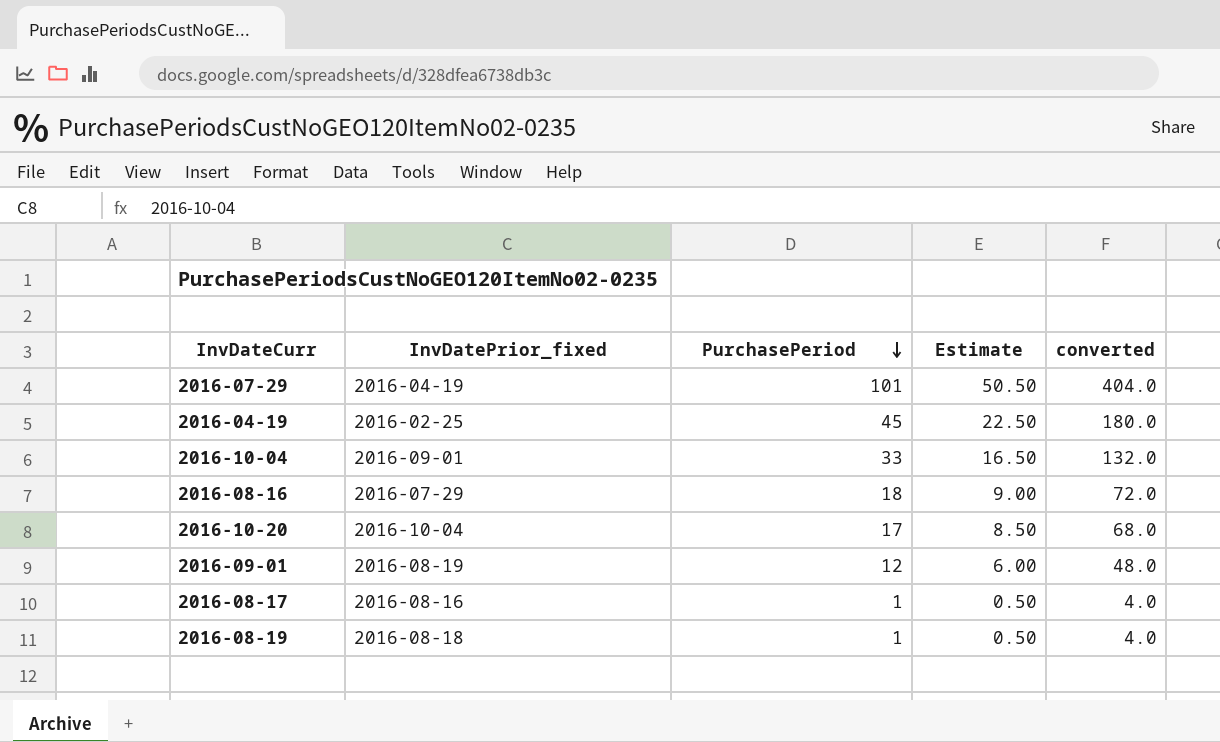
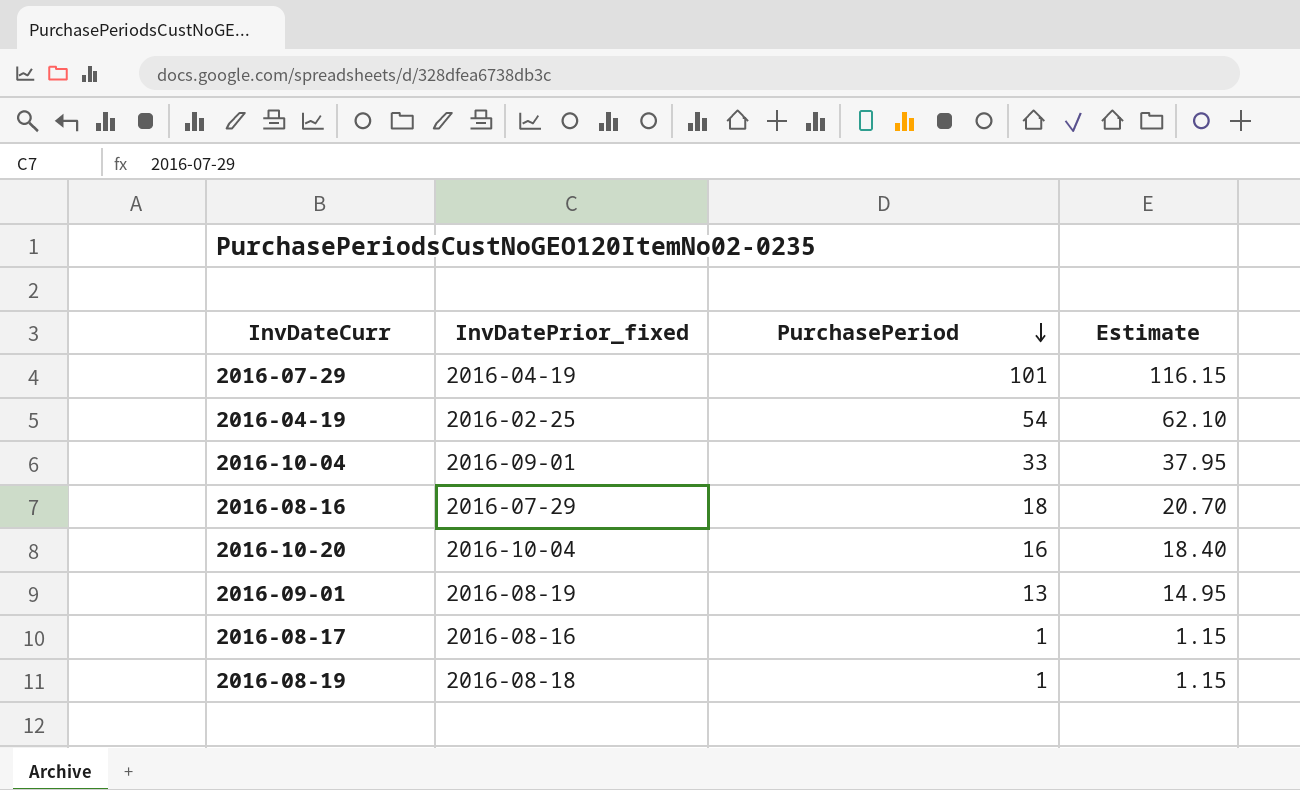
column converted | formula: [PurchasePeriod] * 4 -> none
column Estimate | formula: [PurchasePeriod] * 0.5 -> [PurchasePeriod] * 1.15
2016-04-19 | PurchasePeriod: 45 -> 54
2016-10-20 | PurchasePeriod: 17 -> 16
2016-09-01 | PurchasePeriod: 12 -> 13

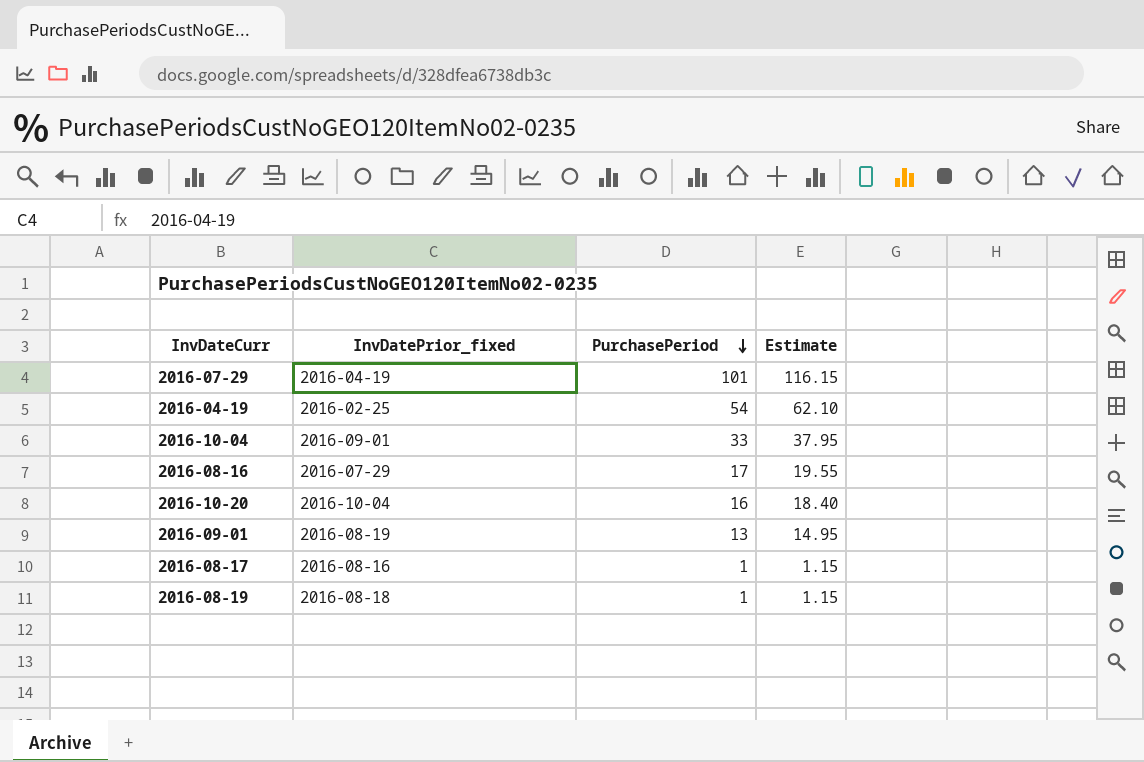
2016-08-16 | PurchasePeriod: 18 -> 17
2016-08-16 | Estimate: 20.70 -> 19.55

